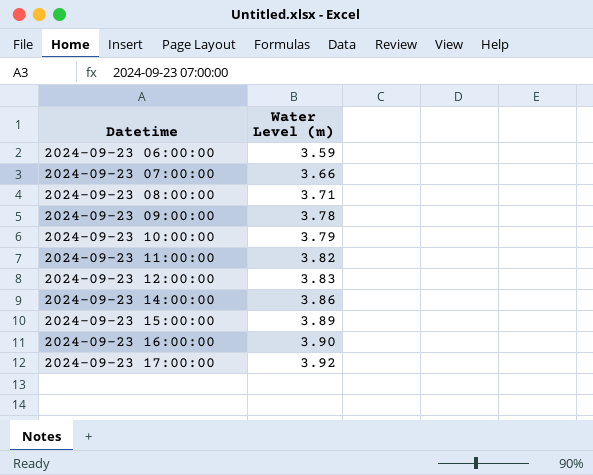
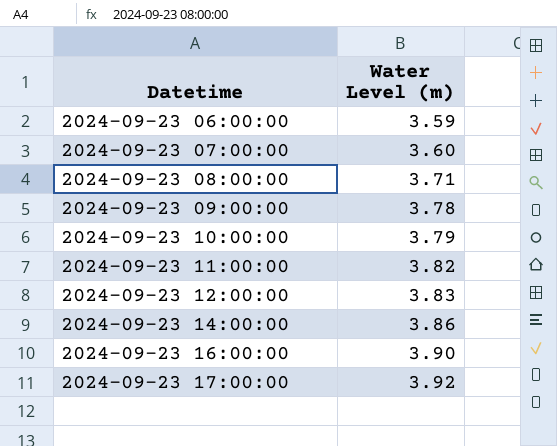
row 2024-09-23 15:00:00: 3.89 -> none
2024-09-23 07:00:00 | Water Level (m): 3.66 -> 3.60

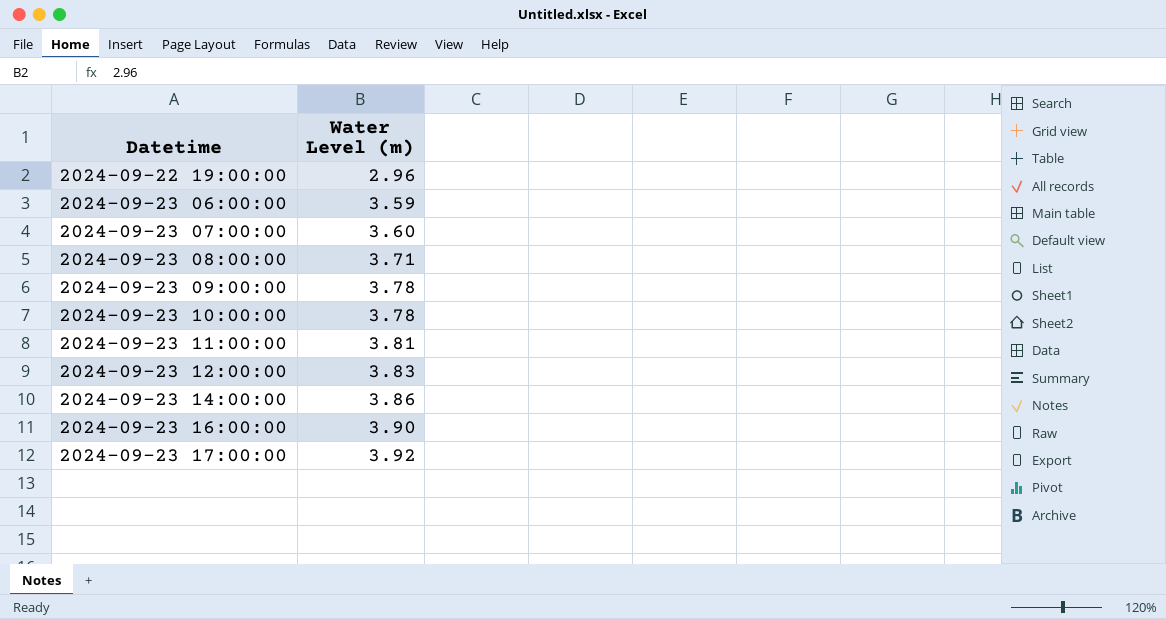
row 2024-09-22 19:00:00: none -> 2.96
2024-09-23 10:00:00 | Water Level (m): 3.79 -> 3.78
2024-09-23 11:00:00 | Water Level (m): 3.82 -> 3.81

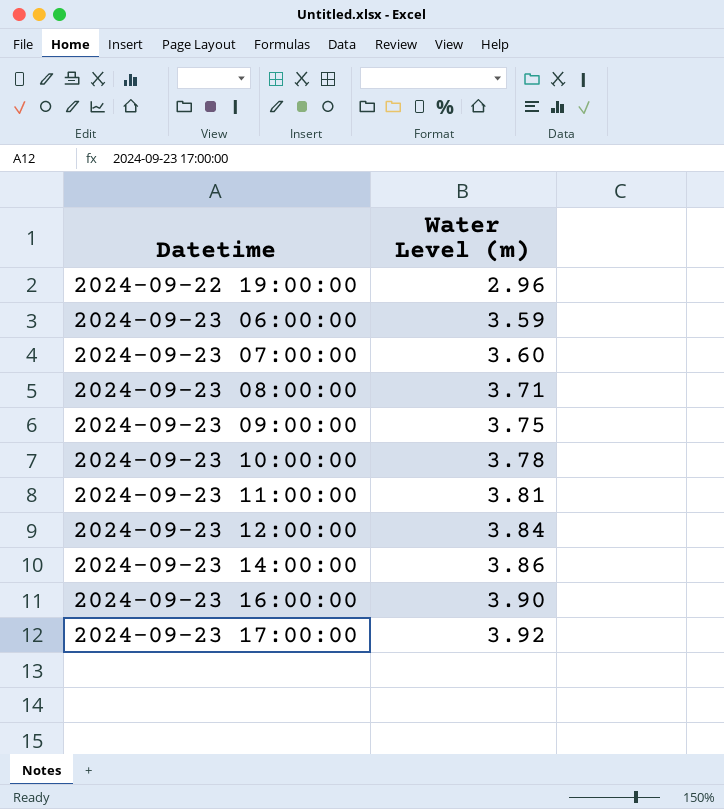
2024-09-23 09:00:00 | Water Level (m): 3.78 -> 3.75
2024-09-23 12:00:00 | Water Level (m): 3.83 -> 3.84

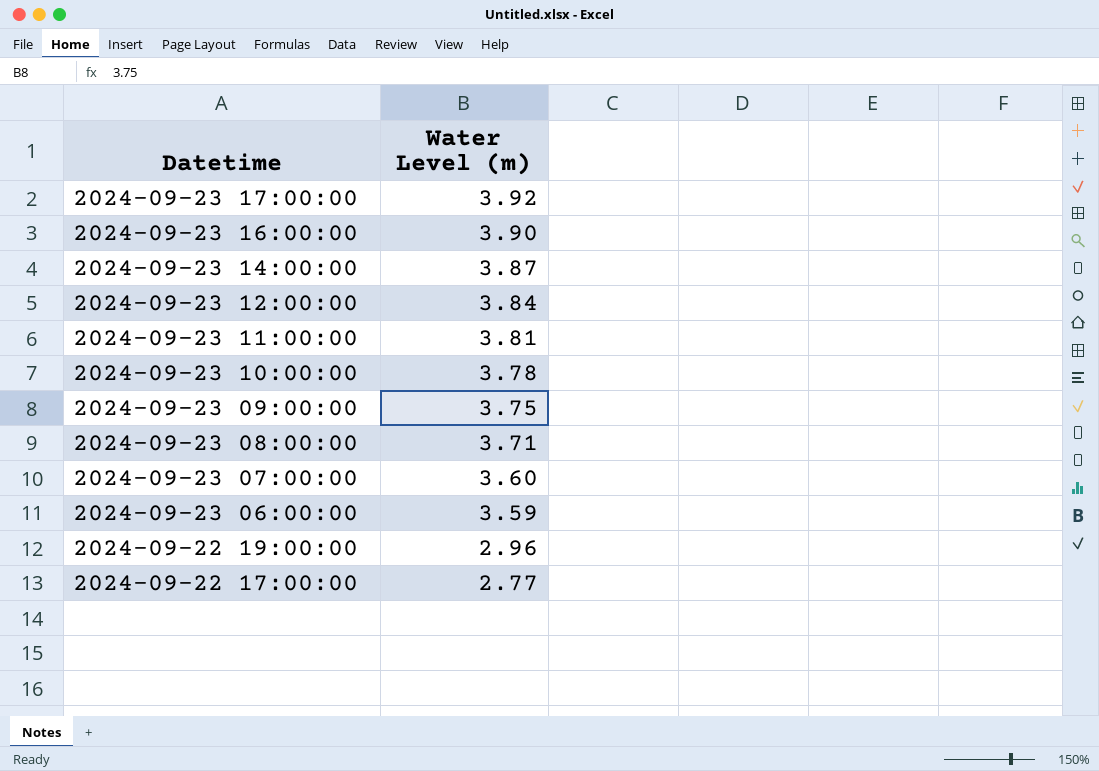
row order: Datetime ascending -> Datetime descending
2024-09-23 14:00:00 | Water Level (m): 3.86 -> 3.87
row 2024-09-22 17:00:00: none -> 2.77

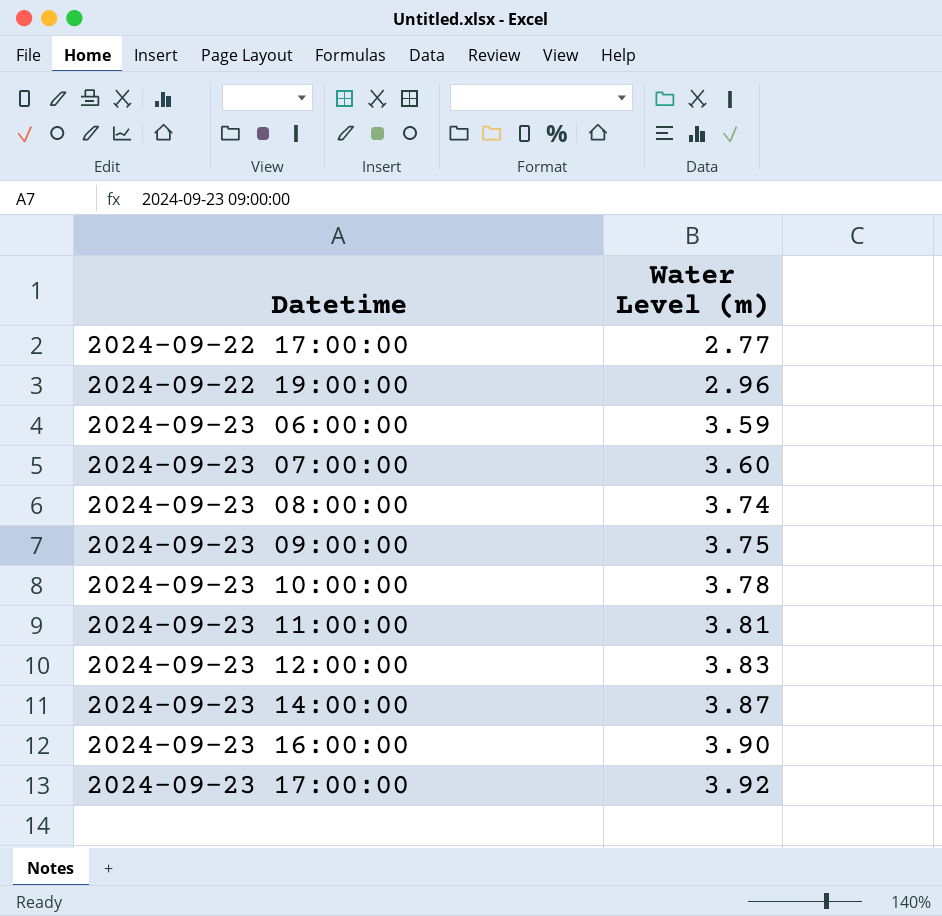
row order: Datetime descending -> Datetime ascending
2024-09-23 08:00:00 | Water Level (m): 3.71 -> 3.74
2024-09-23 12:00:00 | Water Level (m): 3.84 -> 3.83

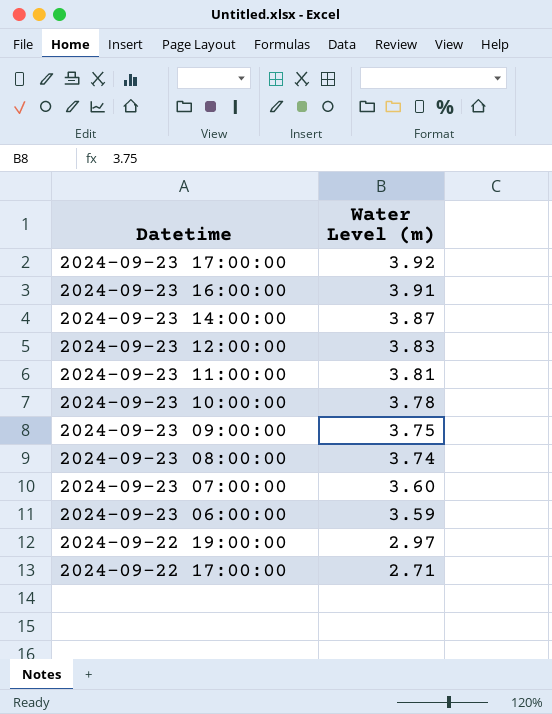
row order: Datetime ascending -> Datetime descending
2024-09-23 16:00:00 | Water Level (m): 3.90 -> 3.91
2024-09-22 19:00:00 | Water Level (m): 2.96 -> 2.97
2024-09-22 17:00:00 | Water Level (m): 2.77 -> 2.71

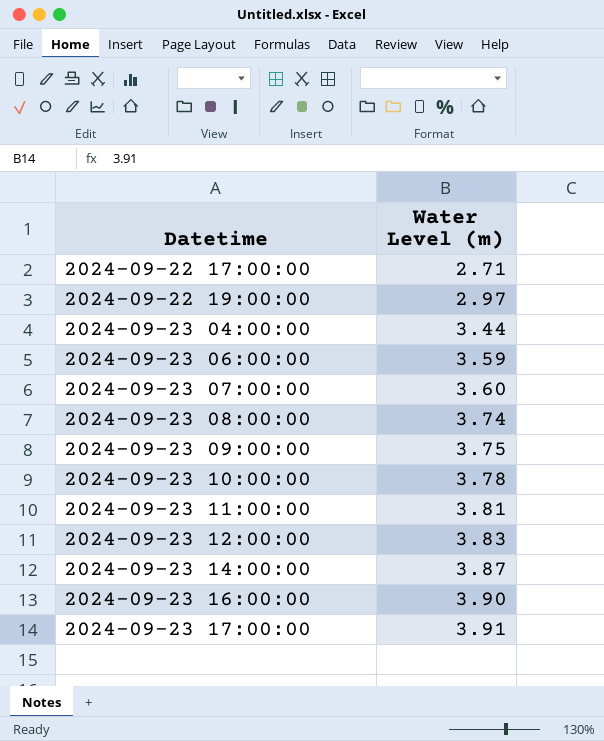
row order: Datetime descending -> Datetime ascending
row 2024-09-23 04:00:00: none -> 3.44
2024-09-23 16:00:00 | Water Level (m): 3.91 -> 3.90
2024-09-23 17:00:00 | Water Level (m): 3.92 -> 3.91

